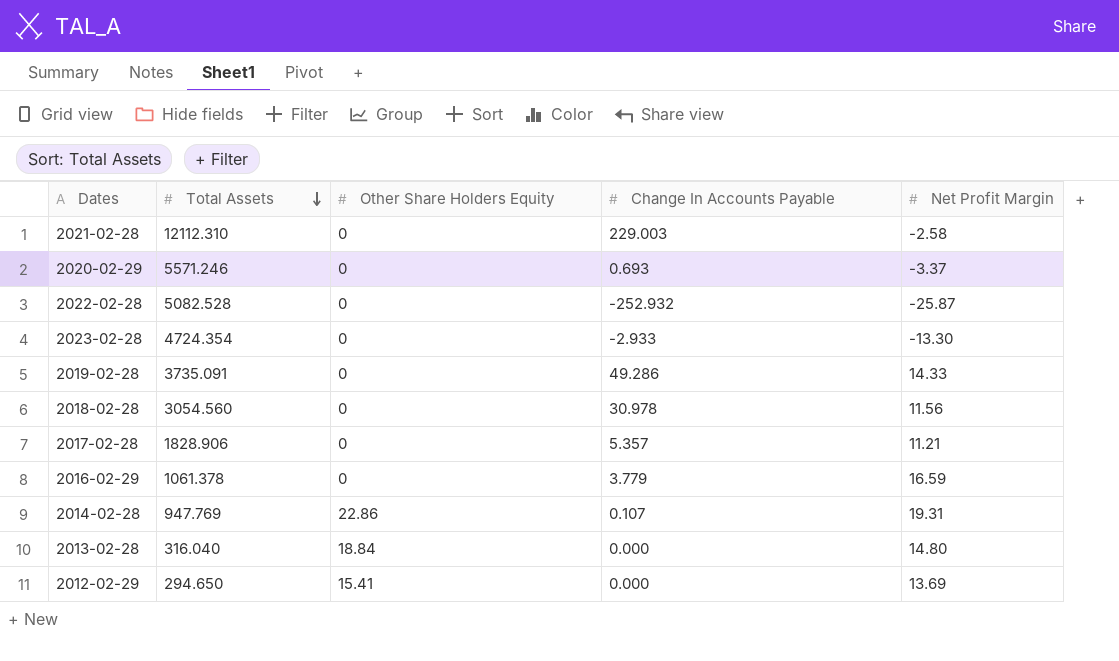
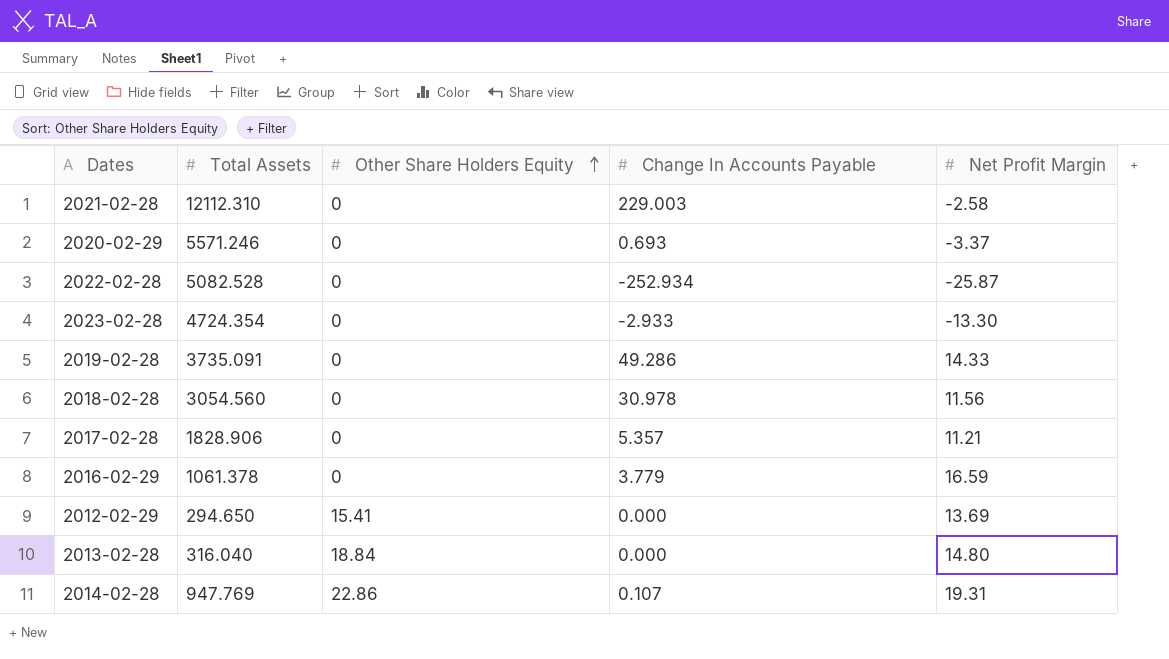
row order: Total Assets descending -> Other Share Holders Equity ascending
2022-02-28 | Change In Accounts Payable: -252.932 -> -252.934

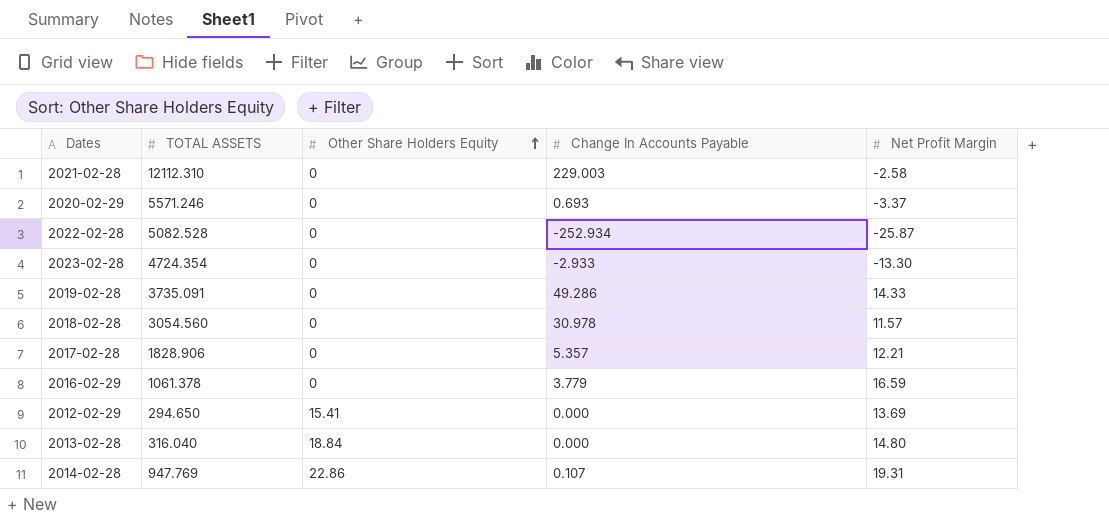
column name: Total Assets -> TOTAL ASSETS
2018-02-28 | Net Profit Margin: 11.56 -> 11.57
2017-02-28 | Net Profit Margin: 11.21 -> 12.21

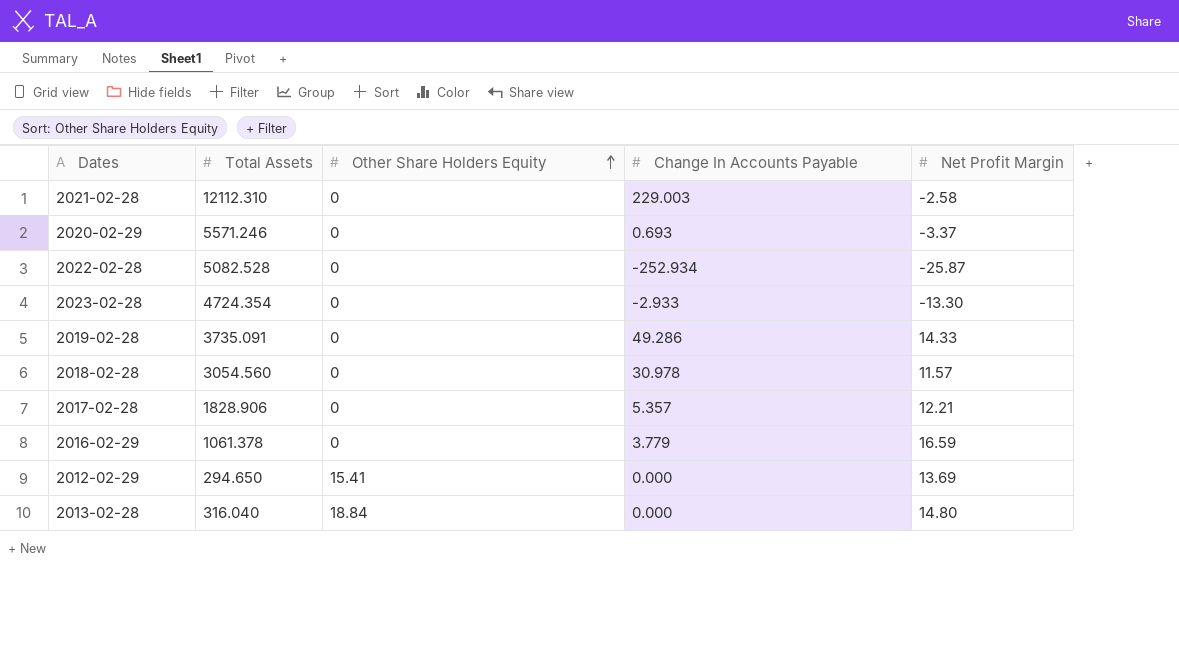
column name: TOTAL ASSETS -> Total Assets
row 2014-02-28: 947.769 | 22.86 | 0.107 | 19.31 -> none

